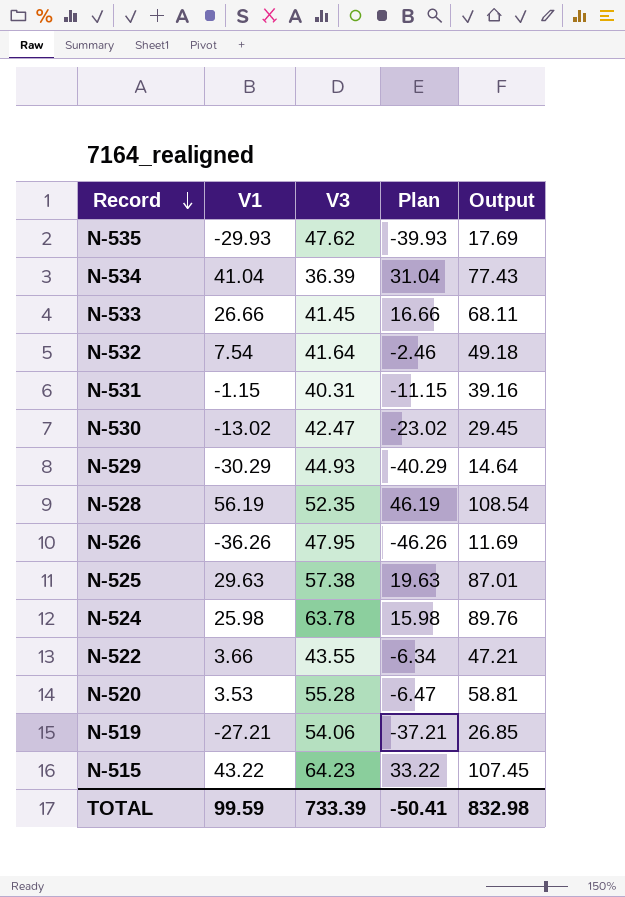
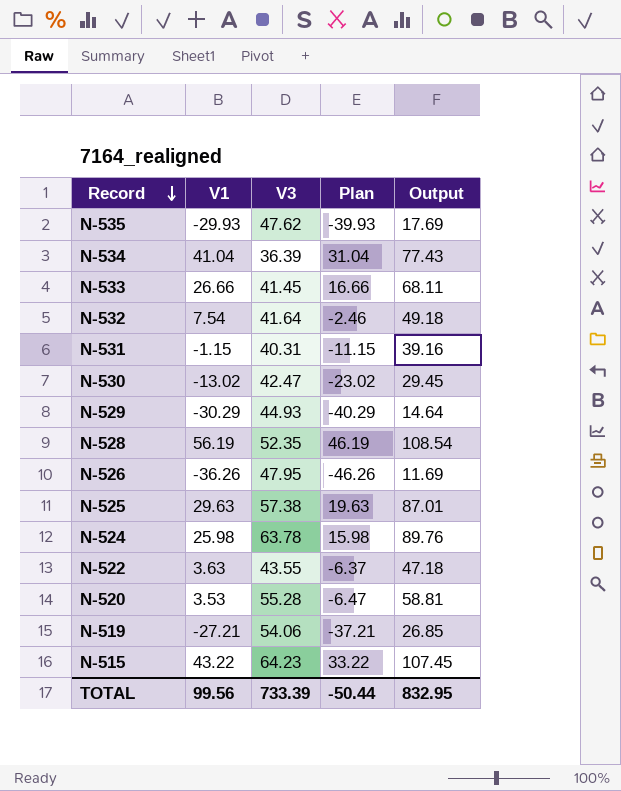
N-522 | V1: 3.66 -> 3.63
N-522 | Plan: -6.34 -> -6.37
N-522 | Output: 47.21 -> 47.18
TOTAL | V1: 99.59 -> 99.56
TOTAL | Plan: -50.41 -> -50.44
TOTAL | Output: 832.98 -> 832.95

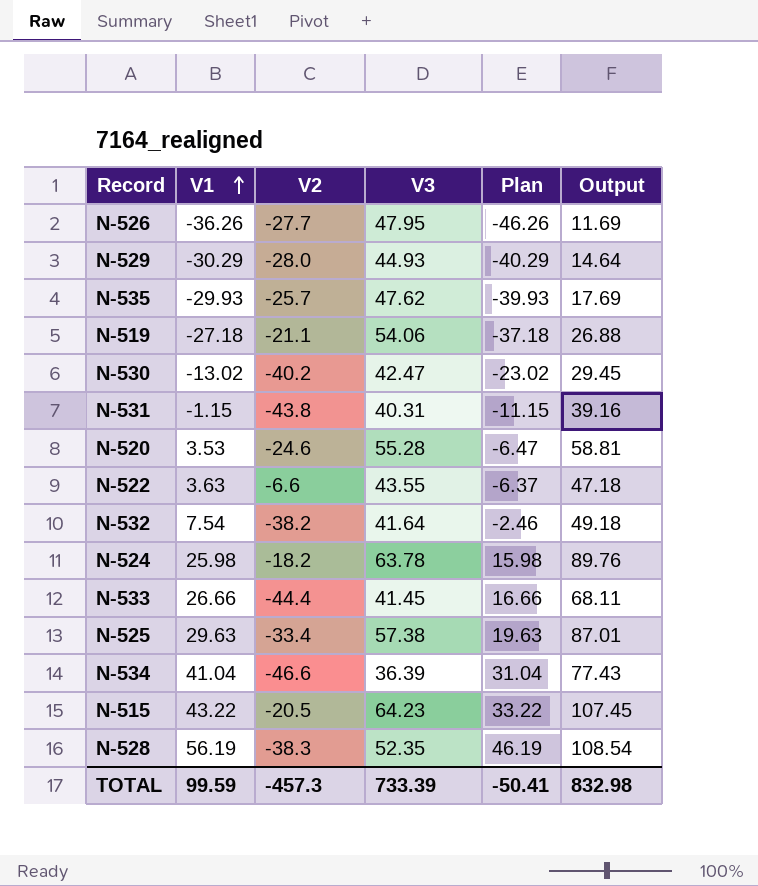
row order: Record descending -> V1 ascending
column V2 | position: none -> 3
N-519 | V1: -27.21 -> -27.18
N-519 | Plan: -37.21 -> -37.18
N-519 | Output: 26.85 -> 26.88
TOTAL | V1: 99.56 -> 99.59
TOTAL | Plan: -50.44 -> -50.41
TOTAL | Output: 832.95 -> 832.98

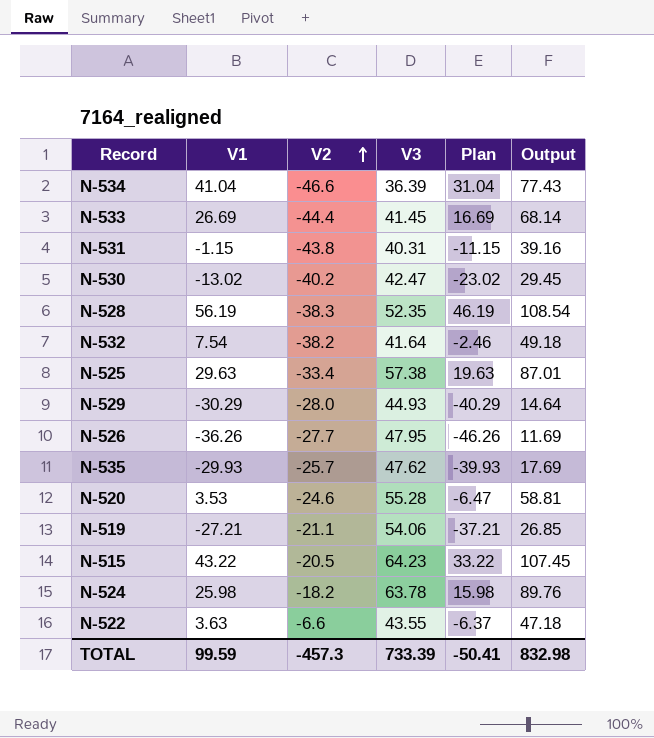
row order: V1 ascending -> V2 ascending
N-533 | V1: 26.66 -> 26.69
N-533 | Plan: 16.66 -> 16.69
N-533 | Output: 68.11 -> 68.14
N-519 | V1: -27.18 -> -27.21
N-519 | Plan: -37.18 -> -37.21
N-519 | Output: 26.88 -> 26.85

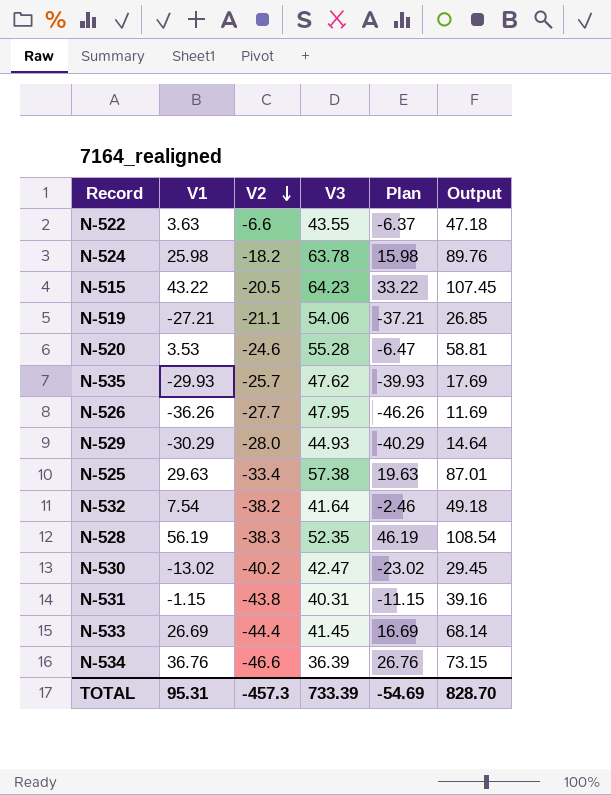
row order: V2 ascending -> V2 descending
N-534 | V1: 41.04 -> 36.76
N-534 | Plan: 31.04 -> 26.76
N-534 | Output: 77.43 -> 73.15
TOTAL | V1: 99.59 -> 95.31
TOTAL | Plan: -50.41 -> -54.69
TOTAL | Output: 832.98 -> 828.70

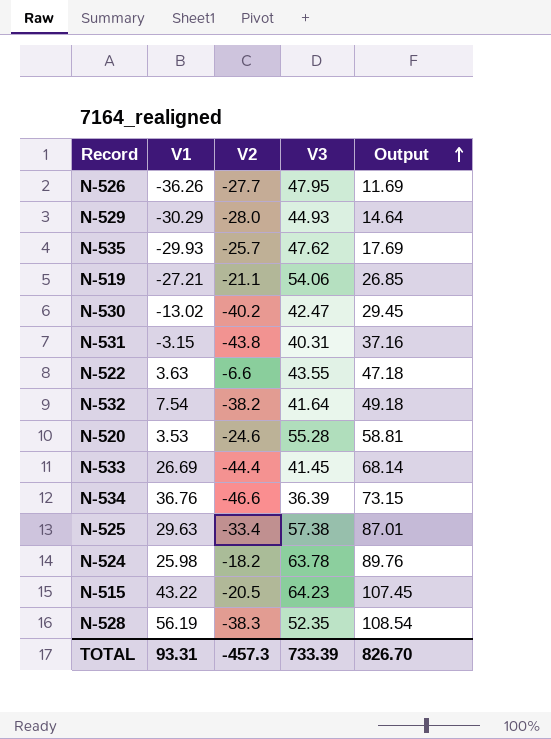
row order: V2 descending -> Output ascending
column Plan | formula: [V1] - 10 -> none
N-531 | V1: -1.15 -> -3.15
N-531 | Output: 39.16 -> 37.16
TOTAL | V1: 95.31 -> 93.31
TOTAL | Output: 828.70 -> 826.70

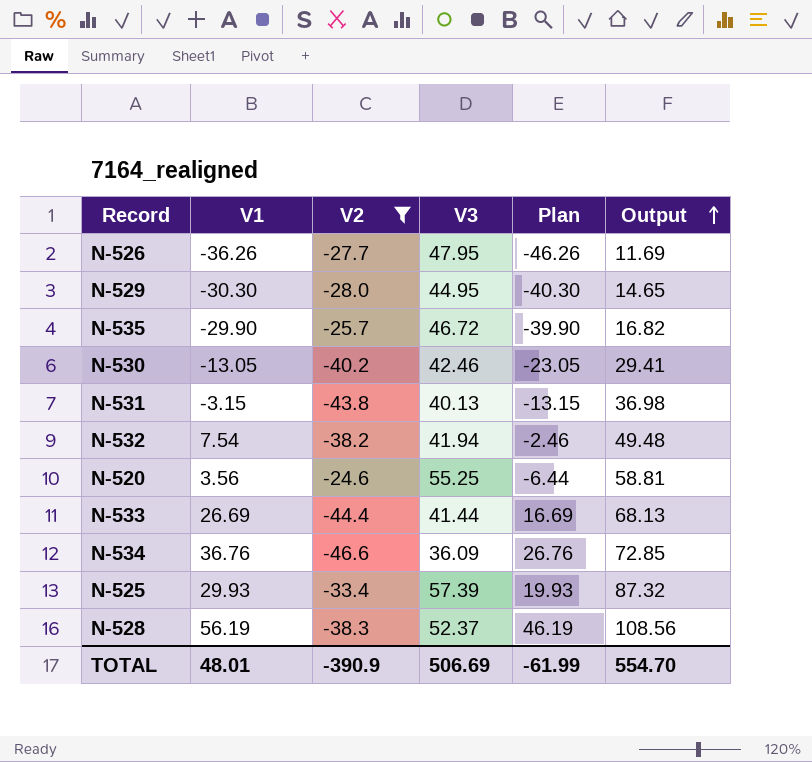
filter: none -> V2 <= -24.6
column Plan | formula: none -> [V1] - 10
N-529 | V1: -30.29 -> -30.30
N-529 | V3: 44.93 -> 44.95
N-529 | Output: 14.64 -> 14.65
N-535 | V1: -29.93 -> -29.90
N-535 | V3: 47.62 -> 46.72
N-535 | Output: 17.69 -> 16.82
N-530 | V1: -13.02 -> -13.05
N-530 | V3: 42.47 -> 42.46
N-530 | Output: 29.45 -> 29.41
N-531 | V3: 40.31 -> 40.13
N-531 | Output: 37.16 -> 36.98
N-532 | V3: 41.64 -> 41.94
N-532 | Output: 49.18 -> 49.48
N-520 | V1: 3.53 -> 3.56
N-520 | V3: 55.28 -> 55.25
N-533 | V3: 41.45 -> 41.44
N-533 | Output: 68.14 -> 68.13
N-534 | V3: 36.39 -> 36.09
N-534 | Output: 73.15 -> 72.85
N-525 | V1: 29.63 -> 29.93
N-525 | V3: 57.38 -> 57.39
N-525 | Output: 87.01 -> 87.32
N-528 | V3: 52.35 -> 52.37
N-528 | Output: 108.54 -> 108.56
TOTAL | V1: 93.31 -> 48.01
TOTAL | V2: -457.3 -> -390.9
TOTAL | V3: 733.39 -> 506.69
TOTAL | Output: 826.70 -> 554.70

